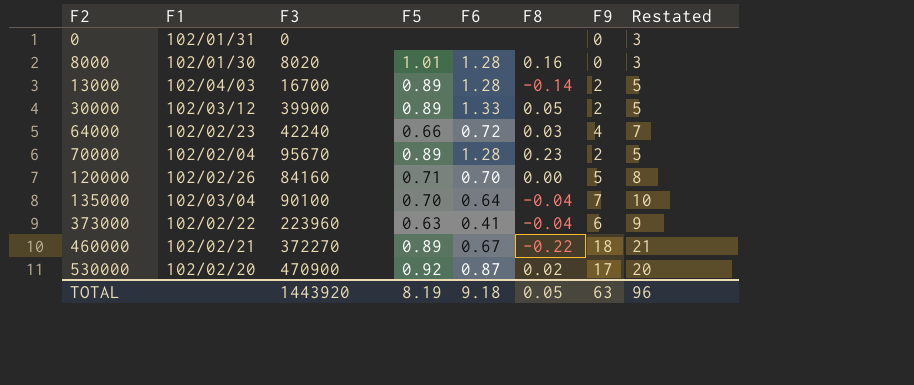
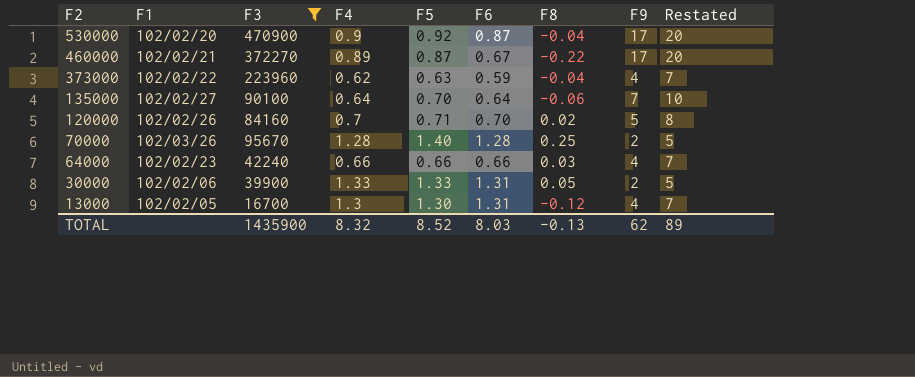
filter: none -> F3 >= 16700
row order: F2 ascending -> F2 descending
column F4 | position: none -> 4
530000 | F8: 0.02 -> -0.04
460000 | F5: 0.89 -> 0.87
460000 | F9: 18 -> 17
460000 | Restated: 21 -> 20
373000 | F6: 0.41 -> 0.59
373000 | F9: 6 -> 4
373000 | Restated: 9 -> 7
135000 | F1: 102/03/04 -> 102/02/27
135000 | F8: -0.04 -> -0.06
120000 | F8: 0.00 -> 0.02
70000 | F1: 102/02/04 -> 102/03/26
70000 | F5: 0.89 -> 1.40
70000 | F8: 0.23 -> 0.25
64000 | F6: 0.72 -> 0.66
30000 | F1: 102/03/12 -> 102/02/06
30000 | F5: 0.89 -> 1.33
30000 | F6: 1.33 -> 1.31
13000 | F1: 102/04/03 -> 102/02/05
13000 | F5: 0.89 -> 1.30
13000 | F6: 1.28 -> 1.31
13000 | F8: -0.14 -> -0.12
13000 | F9: 2 -> 4
13000 | Restated: 5 -> 7
TOTAL | F3: 1443920 -> 1435900
TOTAL | F5: 8.19 -> 8.52
TOTAL | F6: 9.18 -> 8.03
TOTAL | F8: 0.05 -> -0.13
TOTAL | F9: 63 -> 62
TOTAL | Restated: 96 -> 89

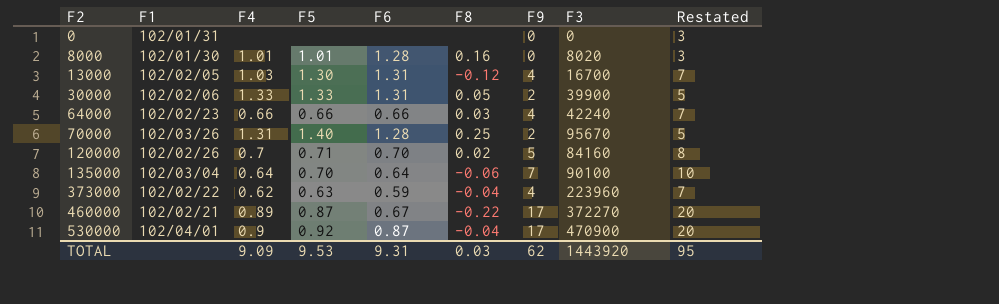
filter: F3 >= 16700 -> none
row order: F2 descending -> F2 ascending
column F3 | position: 3 -> 8
13000 | F4: 1.3 -> 1.03
70000 | F4: 1.28 -> 1.31
135000 | F1: 102/02/27 -> 102/03/04
530000 | F1: 102/02/20 -> 102/04/01
TOTAL | F4: 8.32 -> 9.09
TOTAL | F5: 8.52 -> 9.53
TOTAL | F6: 8.03 -> 9.31
TOTAL | F8: -0.13 -> 0.03
TOTAL | F3: 1435900 -> 1443920
TOTAL | Restated: 89 -> 95

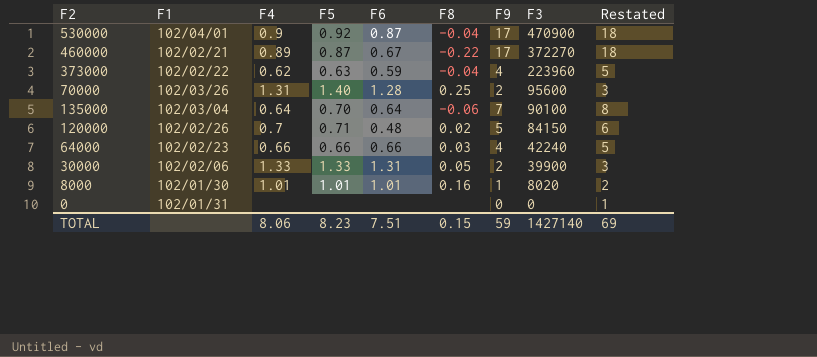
row order: F2 ascending -> F3 descending
column Restated | formula: [F9] + 3 -> [F9] + 1
row 13000: 102/02/05 | 1.03 | 1.30 | 1.31 | -0.12 | 4 | 16700 | 7 -> none
70000 | F3: 95670 -> 95600
120000 | F6: 0.70 -> 0.48
120000 | F3: 84160 -> 84150
8000 | F6: 1.28 -> 1.01
8000 | F9: 0 -> 1
TOTAL | F4: 9.09 -> 8.06
TOTAL | F5: 9.53 -> 8.23
TOTAL | F6: 9.31 -> 7.51
TOTAL | F8: 0.03 -> 0.15
TOTAL | F9: 62 -> 59
TOTAL | F3: 1443920 -> 1427140
TOTAL | Restated: 95 -> 69

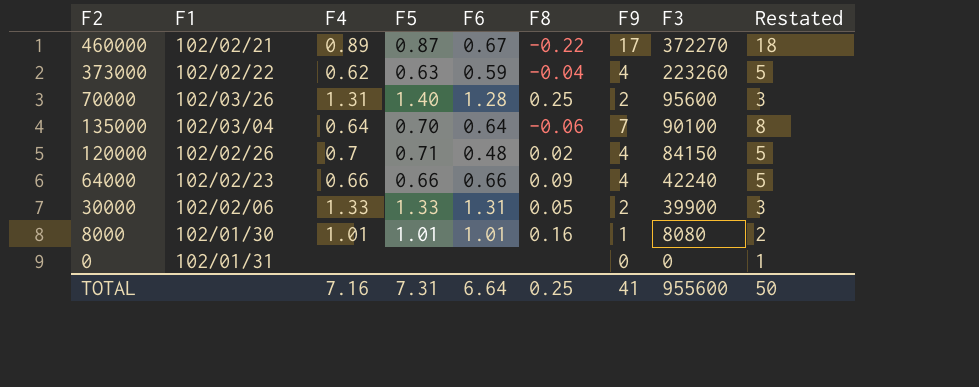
row 530000: 102/04/01 | 0.9 | 0.92 | 0.87 | -0.04 | 17 | 470900 | 18 -> none
373000 | F3: 223960 -> 223260
120000 | F9: 5 -> 4
120000 | Restated: 6 -> 5
64000 | F8: 0.03 -> 0.09
8000 | F3: 8020 -> 8080
TOTAL | F4: 8.06 -> 7.16
TOTAL | F5: 8.23 -> 7.31
TOTAL | F6: 7.51 -> 6.64
TOTAL | F8: 0.15 -> 0.25
TOTAL | F9: 59 -> 41
TOTAL | F3: 1427140 -> 955600
TOTAL | Restated: 69 -> 50

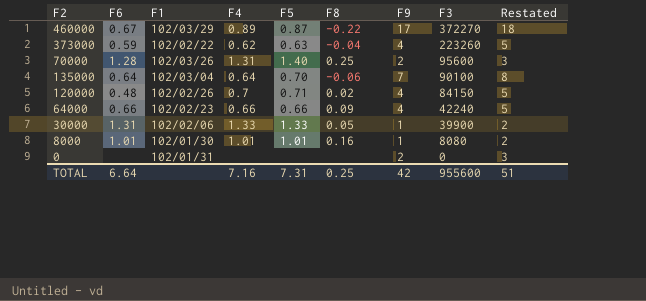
column F6 | position: 5 -> 2
460000 | F1: 102/02/21 -> 102/03/29
30000 | F9: 2 -> 1
30000 | Restated: 3 -> 2
0 | F9: 0 -> 2
0 | Restated: 1 -> 3
TOTAL | F9: 41 -> 42
TOTAL | Restated: 50 -> 51

